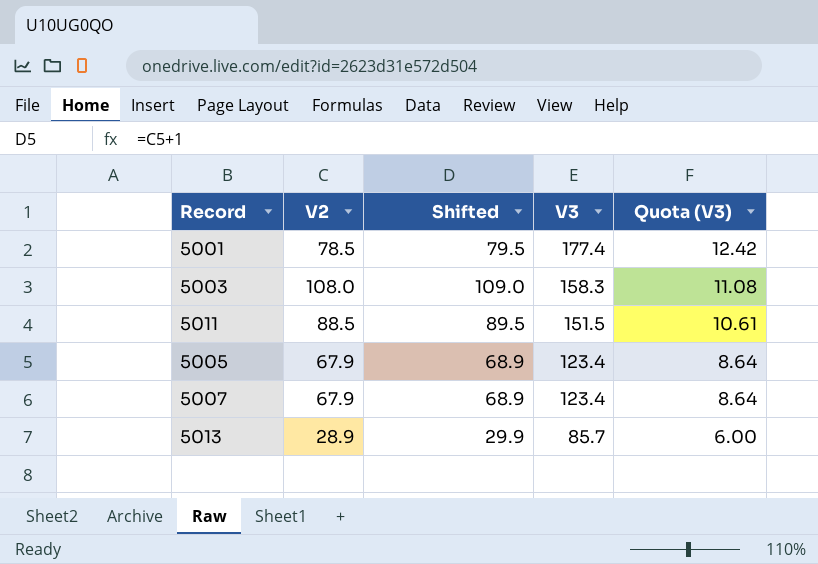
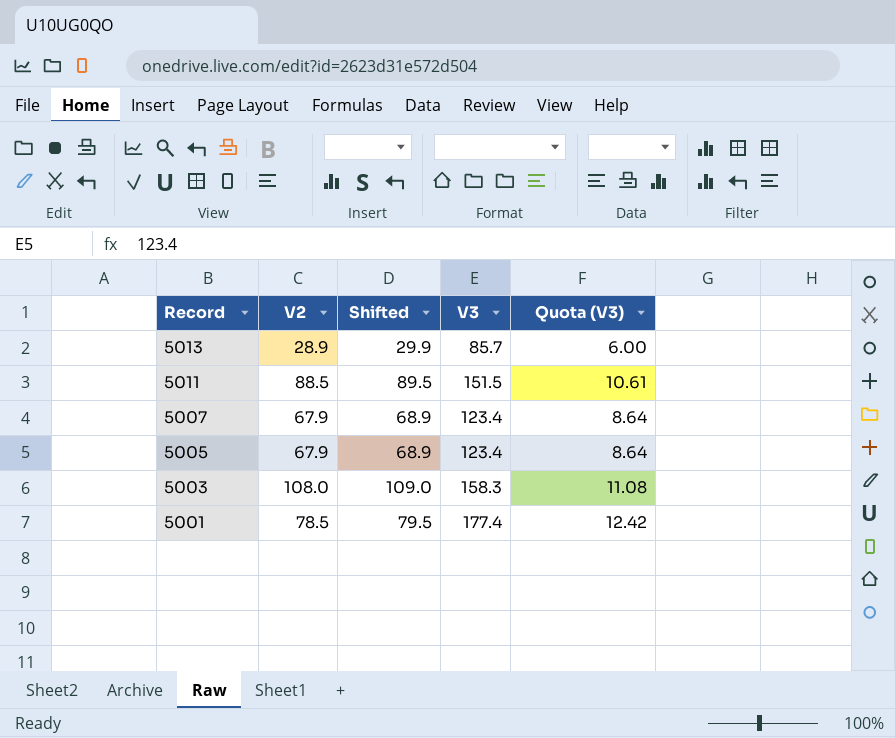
row order: V3 descending -> Record descending

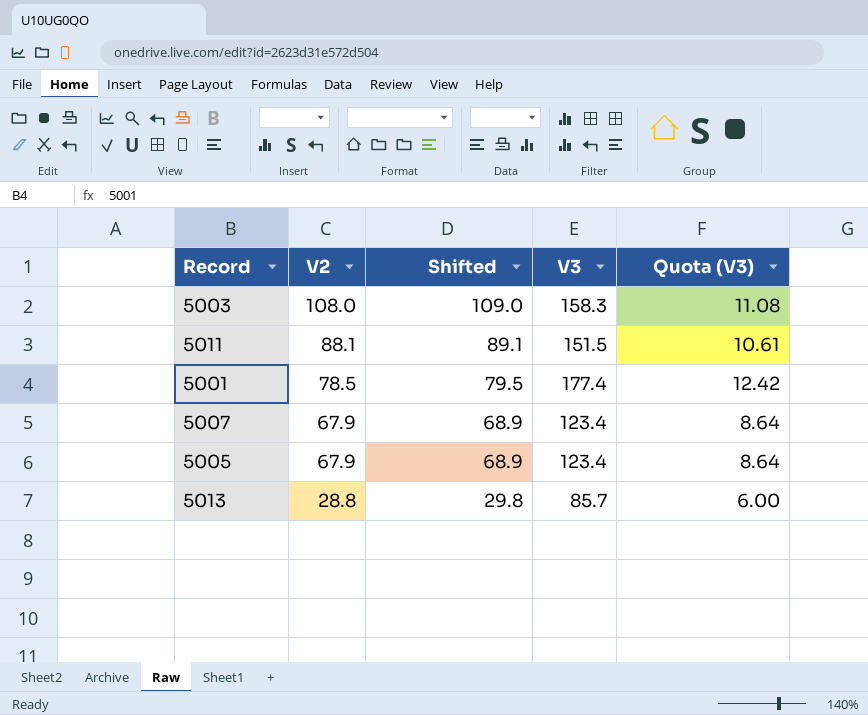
row order: Record descending -> V2 descending
5011 | V2: 88.5 -> 88.1
5011 | Shifted: 89.5 -> 89.1
5013 | V2: 28.9 -> 28.8
5013 | Shifted: 29.9 -> 29.8

